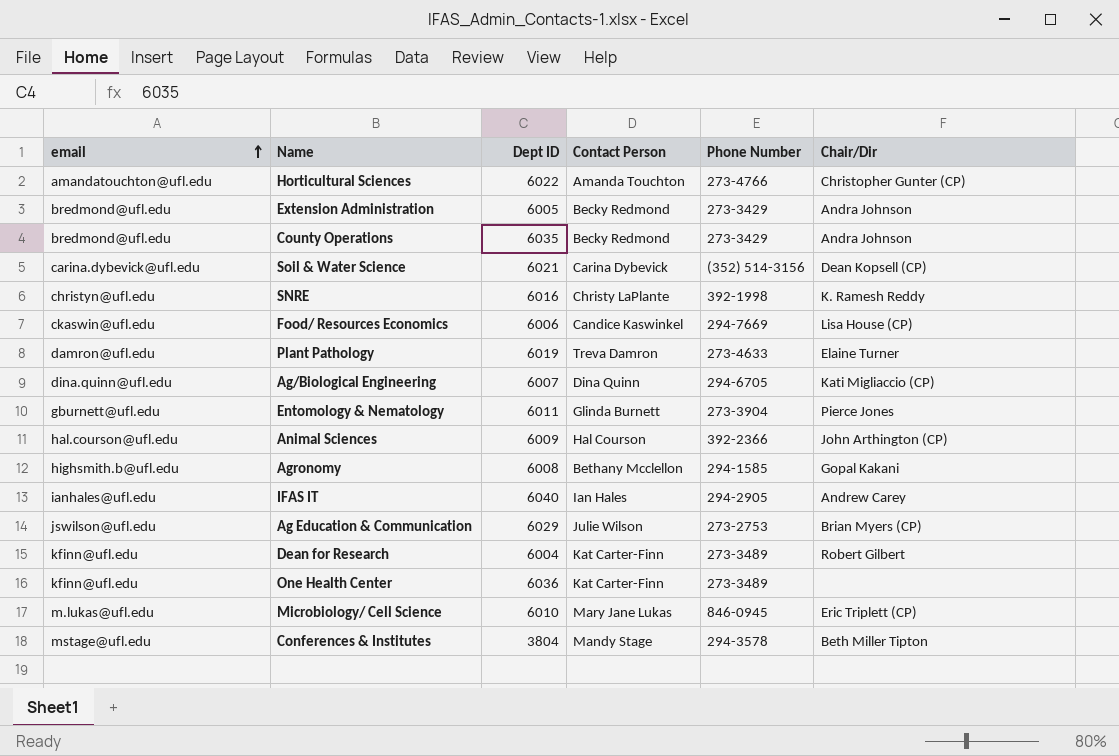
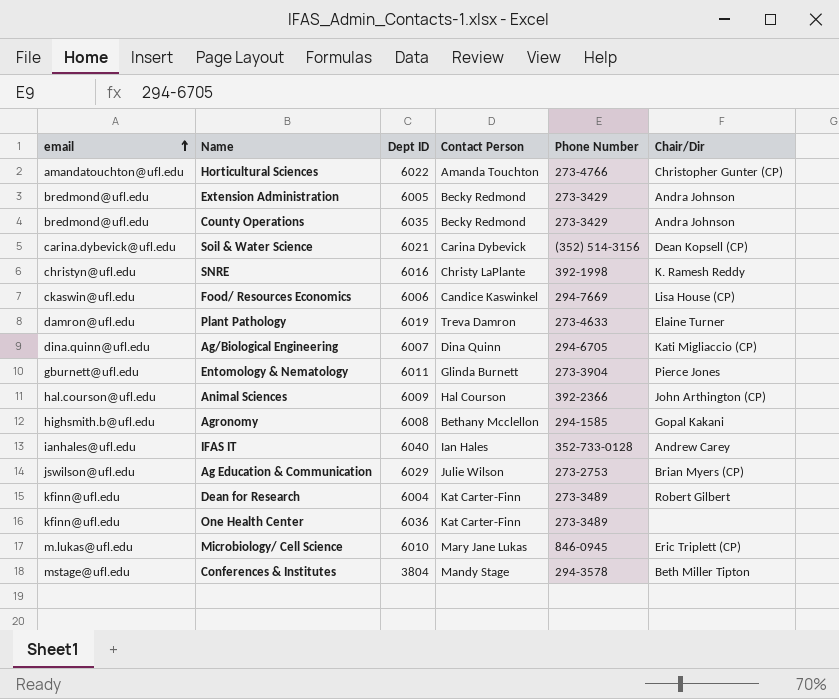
IFAS IT | Phone Number: 294-2905 -> 352-733-0128

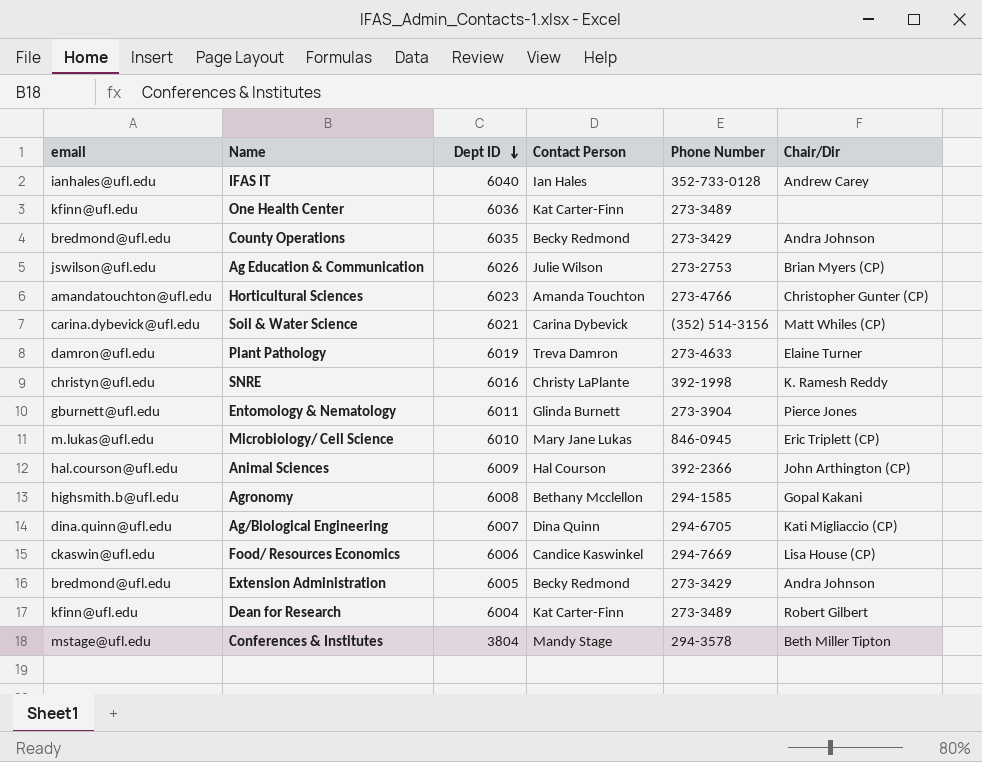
row order: email ascending -> Dept ID descending
Ag Education & Communication | Dept ID: 6029 -> 6026
Horticultural Sciences | Dept ID: 6022 -> 6023
Soil & Water Science | Chair/Dir: Dean Kopsell (CP) -> Matt Whiles (CP)

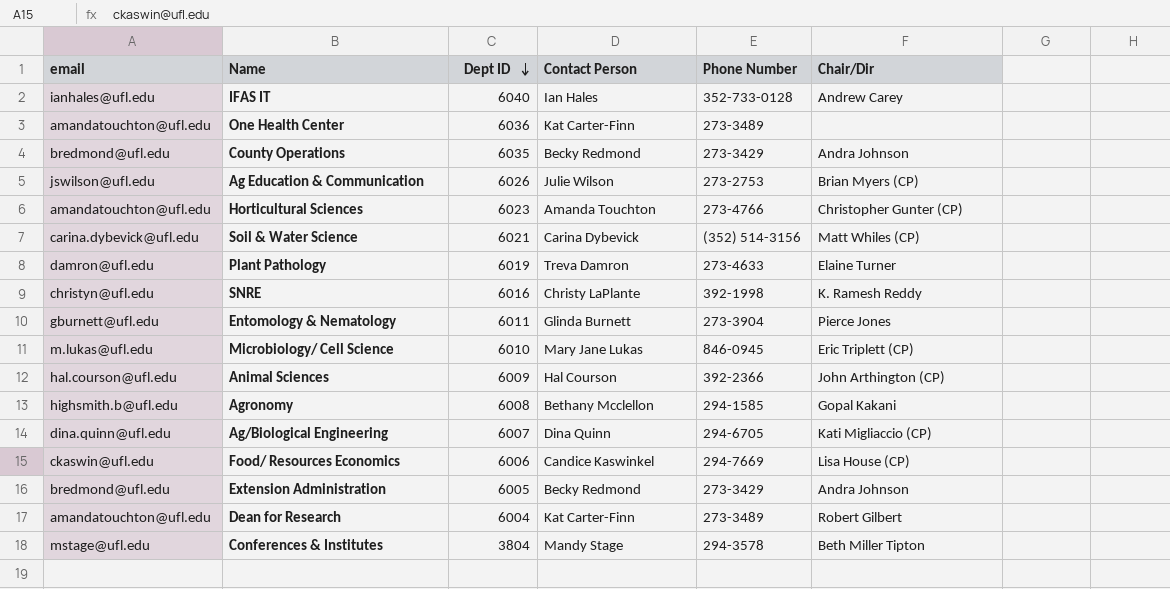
One Health Center | email: kfinn@ufl.edu -> amandatouchton@ufl.edu
Dean for Research | email: kfinn@ufl.edu -> amandatouchton@ufl.edu

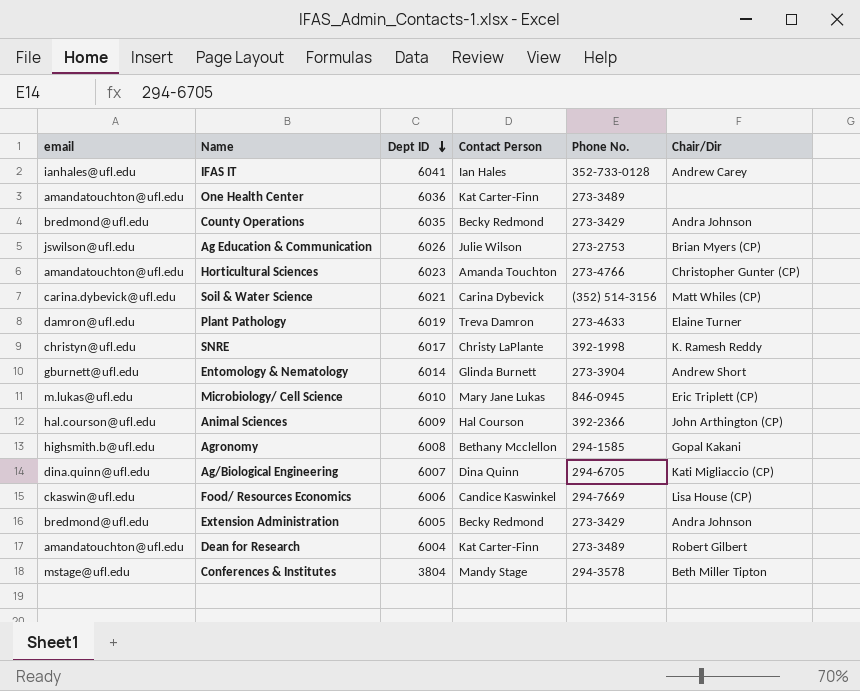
column name: Phone Number -> Phone No.
IFAS IT | Dept ID: 6040 -> 6041
SNRE | Dept ID: 6016 -> 6017
Entomology & Nematology | Dept ID: 6011 -> 6014
Entomology & Nematology | Chair/Dir: Pierce Jones -> Andrew Short

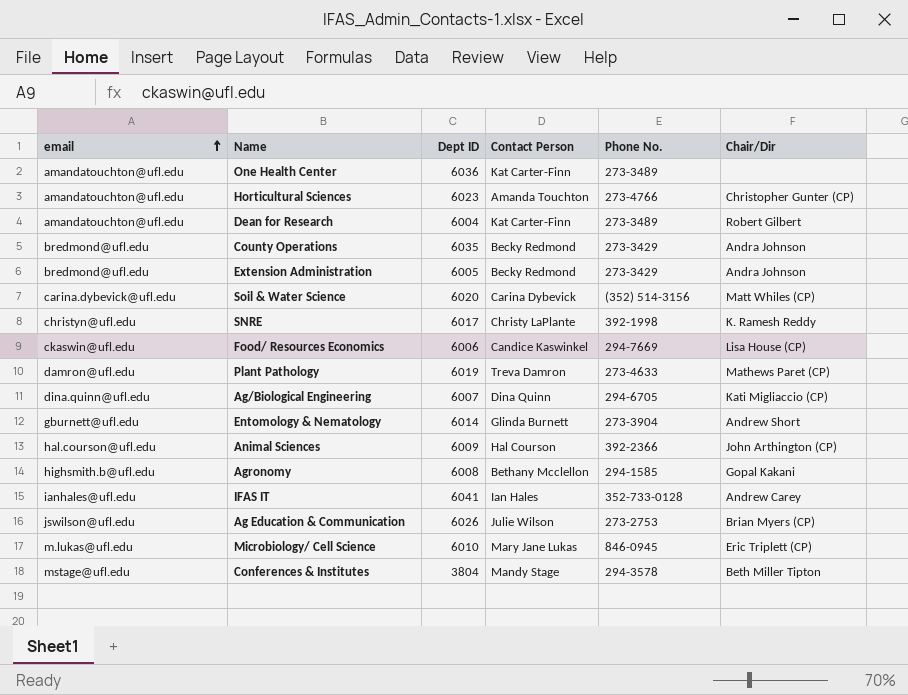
row order: Dept ID descending -> email ascending
Soil & Water Science | Dept ID: 6021 -> 6020
Plant Pathology | Chair/Dir: Elaine Turner -> Mathews Paret (CP)

